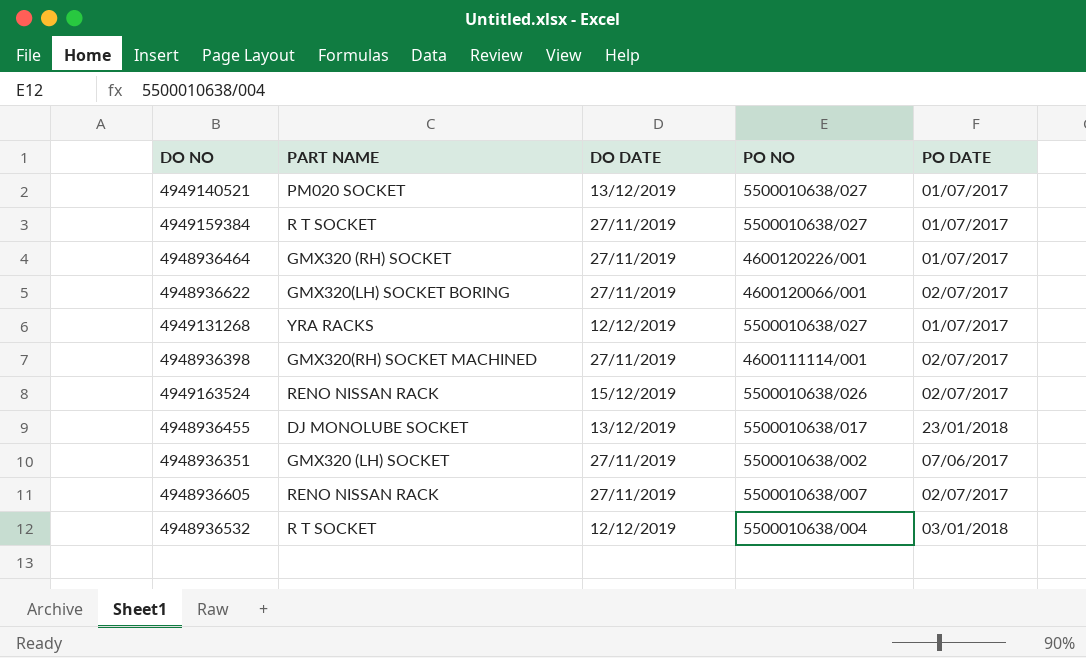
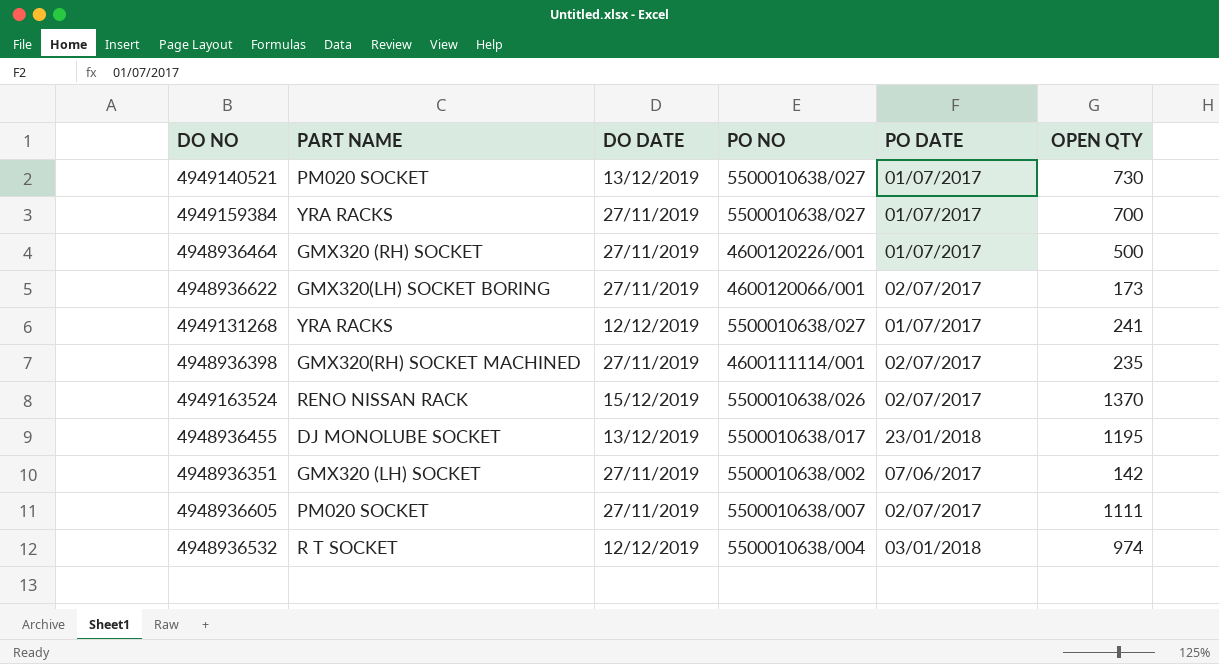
column OPEN QTY | position: none -> 6
4949159384 | PART NAME: R T SOCKET -> YRA RACKS
4948936605 | PART NAME: RENO NISSAN RACK -> PM020 SOCKET

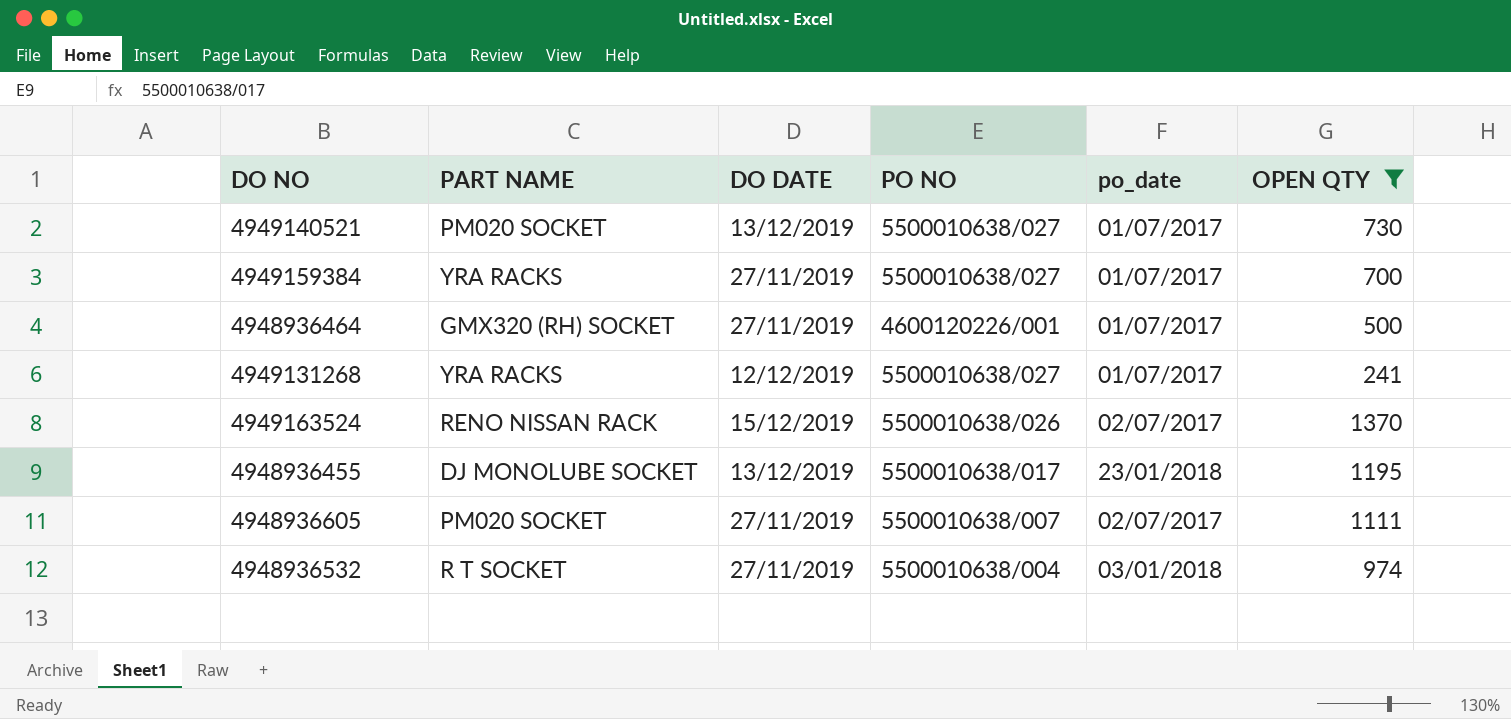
filter: none -> OPEN QTY >= 241
column name: PO DATE -> po_date
4948936532 | DO DATE: 12/12/2019 -> 27/11/2019

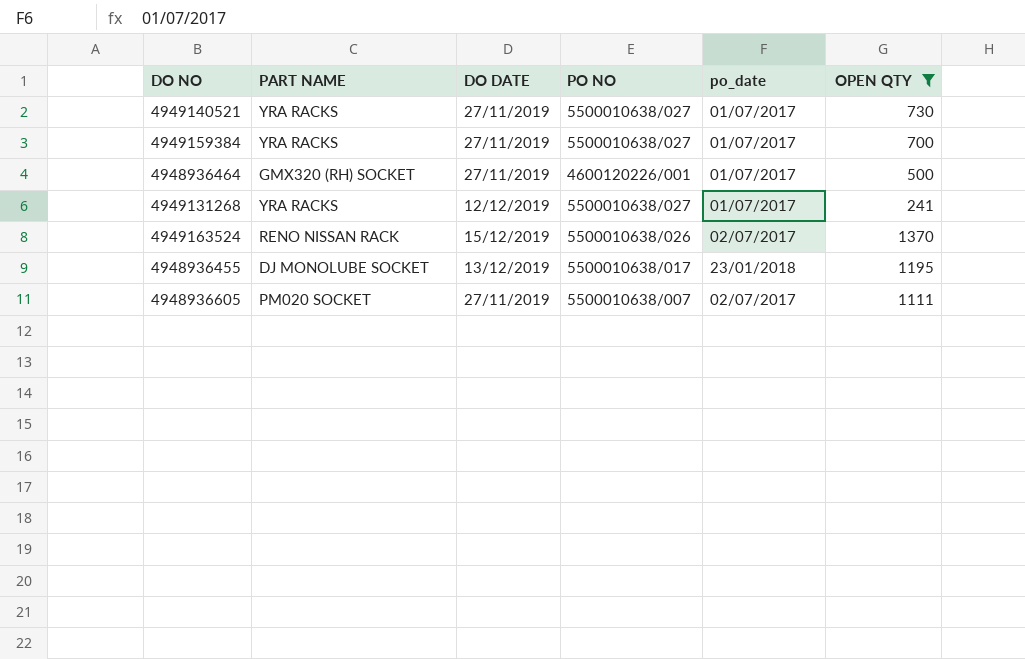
row 4948936532: R T SOCKET | 27/11/2019 | 5500010638/004 | 03/01/2018 | 974 -> none
4949140521 | PART NAME: PM020 SOCKET -> YRA RACKS
4949140521 | DO DATE: 13/12/2019 -> 27/11/2019

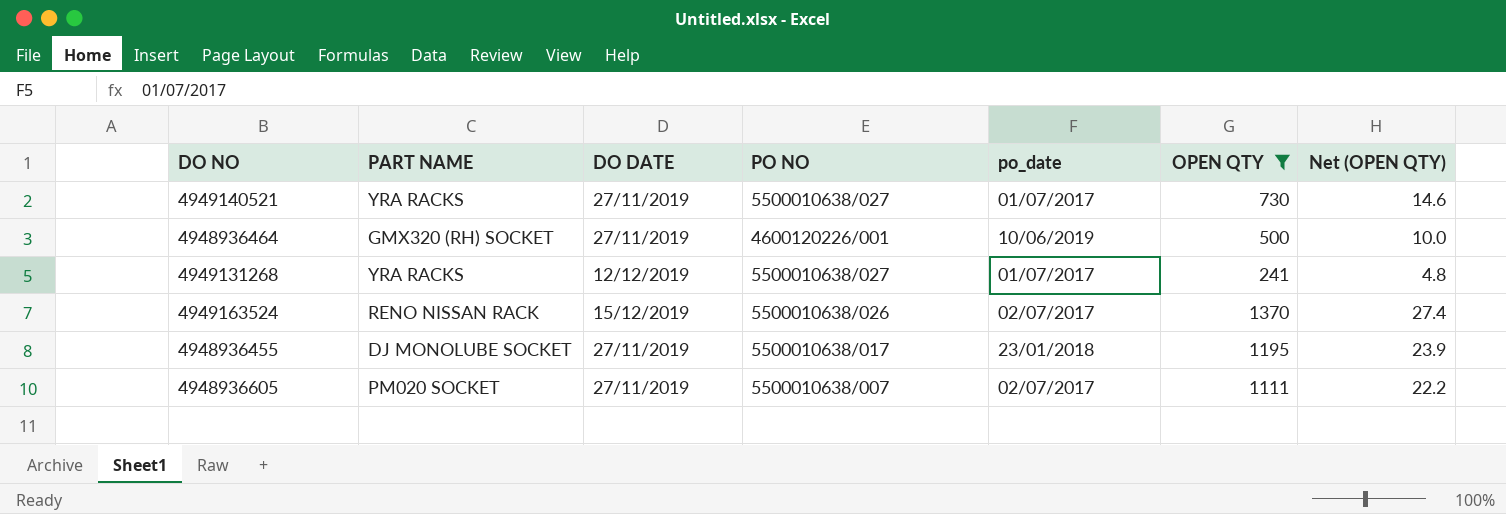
column Net (OPEN QTY) | formula: none -> [OPEN QTY] * 0.02
row 4949159384: YRA RACKS | 27/11/2019 | 5500010638/027 | 01/07/2017 | 700 -> none
4948936464 | po_date: 01/07/2017 -> 10/06/2019
4948936455 | DO DATE: 13/12/2019 -> 27/11/2019

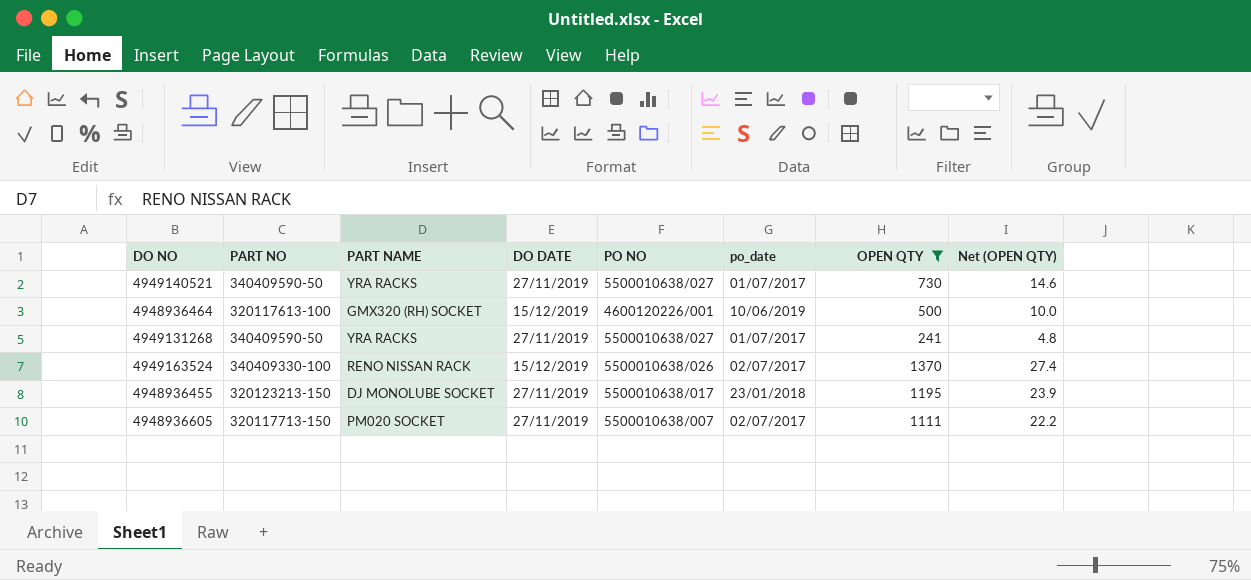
column PART NO | position: none -> 2
4948936464 | DO DATE: 27/11/2019 -> 15/12/2019
4949131268 | DO DATE: 12/12/2019 -> 27/11/2019

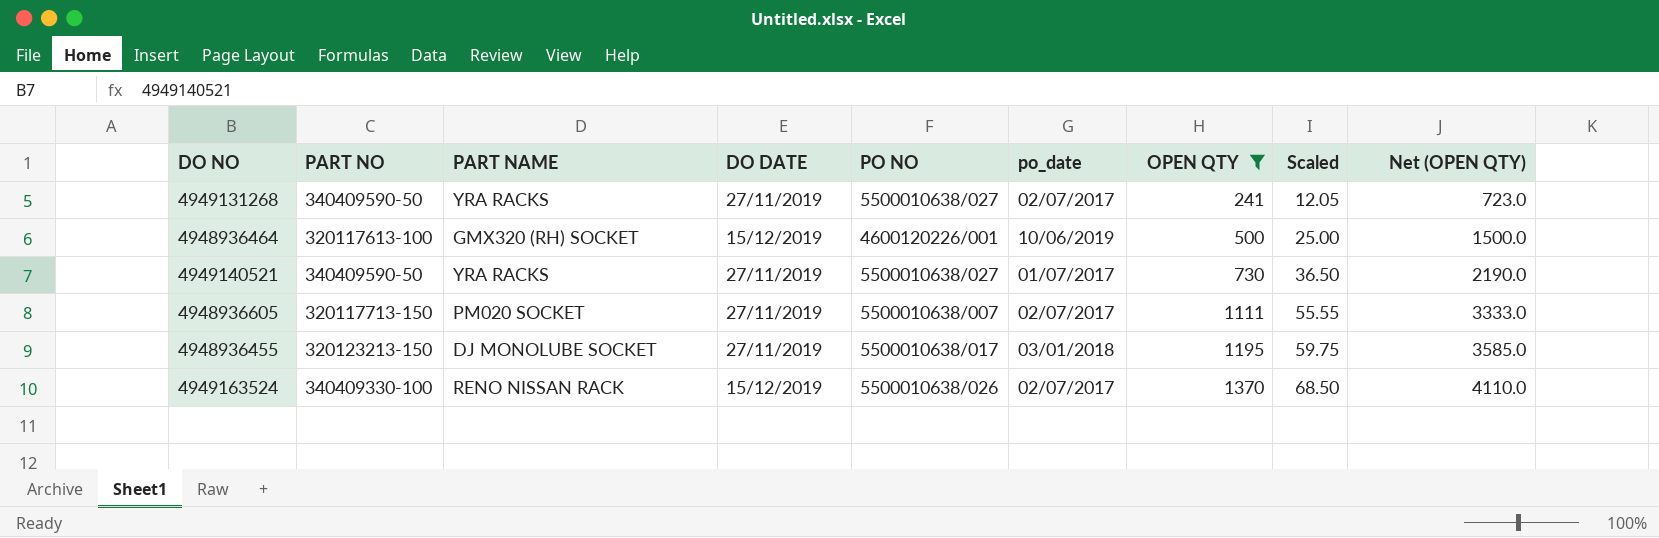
row order: none -> OPEN QTY ascending
column Scaled | formula: none -> [OPEN QTY] * 0.05
column Net (OPEN QTY) | formula: [OPEN QTY] * 0.02 -> [OPEN QTY] * 3
4949131268 | po_date: 01/07/2017 -> 02/07/2017
4948936455 | po_date: 23/01/2018 -> 03/01/2018

